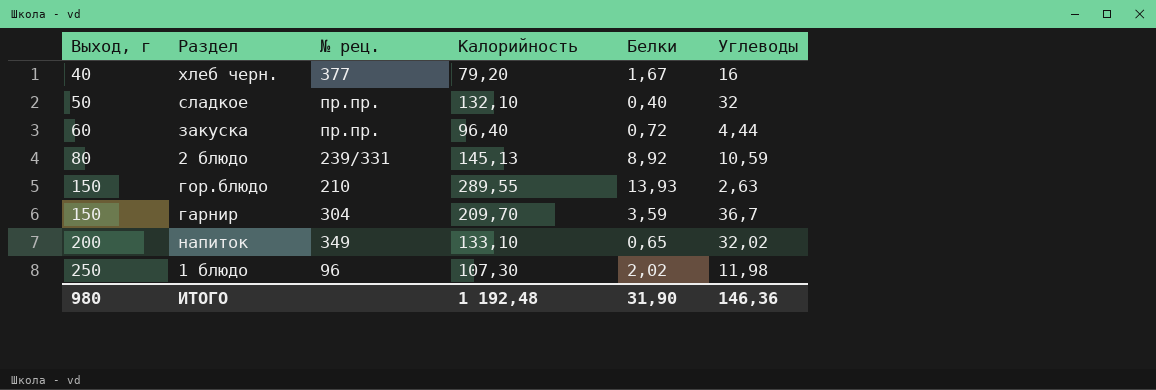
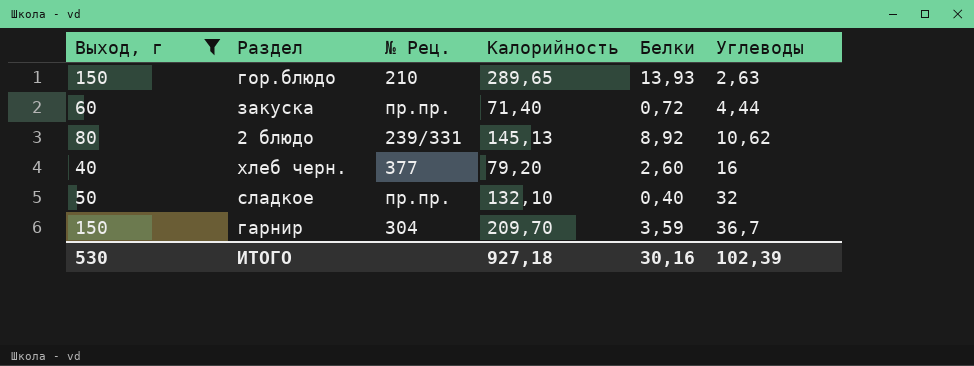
filter: none -> Выход, г <= 150
row order: Выход, г ascending -> Углеводы ascending
column name: № рец. -> № Рец.
гор.блюдо | Калорийность: 289,55 -> 289,65
закуска | Калорийность: 96,40 -> 71,40
2 блюдо | Углеводы: 10,59 -> 10,62
хлеб черн. | Белки: 1,67 -> 2,60
ИТОГО | Выход, г: 980 -> 530
ИТОГО | Калорийность: 1 192,48 -> 927,18
ИТОГО | Белки: 31,90 -> 30,16
ИТОГО | Углеводы: 146,36 -> 102,39

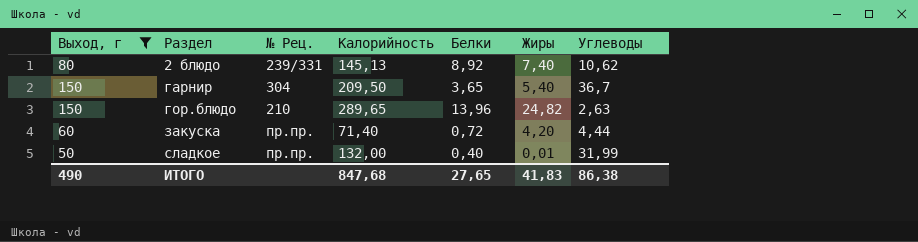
row order: Углеводы ascending -> Раздел ascending
column Жиры | position: none -> 6
row хлеб черн.: 40 | 377 | 79,20 | 2,60 | 16 -> none
гарнир | Калорийность: 209,70 -> 209,50
гарнир | Белки: 3,59 -> 3,65
гор.блюдо | Белки: 13,93 -> 13,96
сладкое | Калорийность: 132,10 -> 132,00
сладкое | Углеводы: 32 -> 31,99
ИТОГО | Выход, г: 530 -> 490
ИТОГО | Калорийность: 927,18 -> 847,68
ИТОГО | Белки: 30,16 -> 27,65
ИТОГО | Углеводы: 102,39 -> 86,38

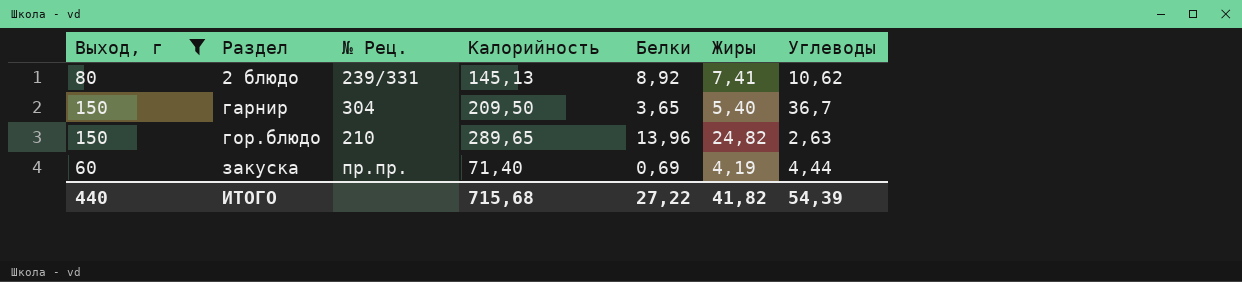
row сладкое: 50 | пр.пр. | 132,00 | 0,40 | 0,01 | 31,99 -> none
2 блюдо | Жиры: 7,40 -> 7,41
закуска | Белки: 0,72 -> 0,69
закуска | Жиры: 4,20 -> 4,19
ИТОГО | Выход, г: 490 -> 440
ИТОГО | Калорийность: 847,68 -> 715,68
ИТОГО | Белки: 27,65 -> 27,22
ИТОГО | Жиры: 41,83 -> 41,82
ИТОГО | Углеводы: 86,38 -> 54,39

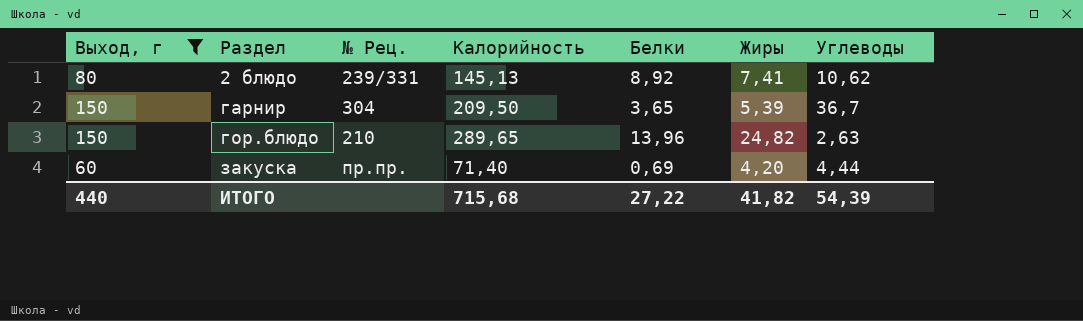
гарнир | Жиры: 5,40 -> 5,39
закуска | Жиры: 4,19 -> 4,20

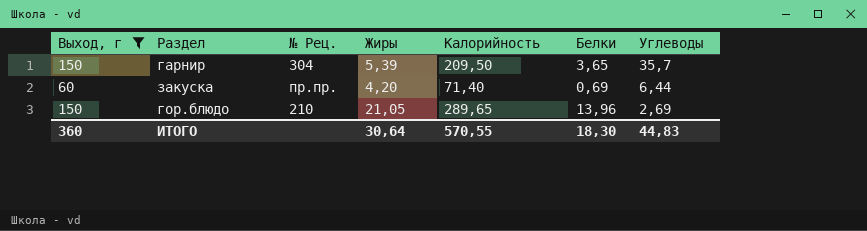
row order: Раздел ascending -> Углеводы descending
column Жиры | position: 6 -> 4
row 2 блюдо: 80 | 239/331 | 145,13 | 8,92 | 7,41 | 10,62 -> none
гарнир | Углеводы: 36,7 -> 35,7
закуска | Углеводы: 4,44 -> 6,44
гор.блюдо | Жиры: 24,82 -> 21,05
гор.блюдо | Углеводы: 2,63 -> 2,69
ИТОГО | Выход, г: 440 -> 360
ИТОГО | Жиры: 41,82 -> 30,64
ИТОГО | Калорийность: 715,68 -> 570,55
ИТОГО | Белки: 27,22 -> 18,30
ИТОГО | Углеводы: 54,39 -> 44,83

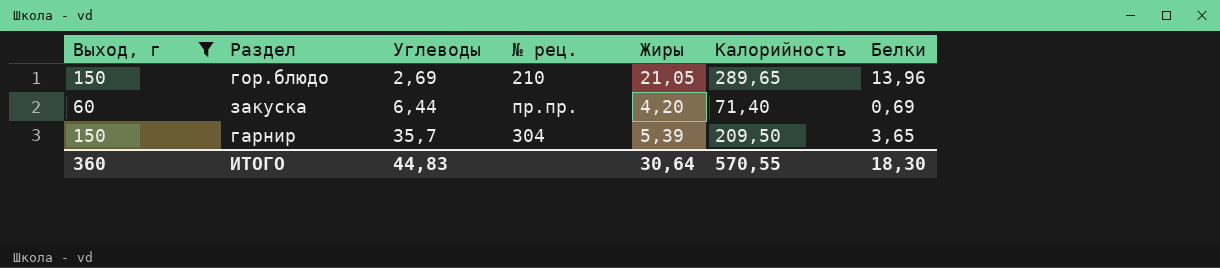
row order: Углеводы descending -> Углеводы ascending
column Углеводы | position: 7 -> 3
column name: № Рец. -> № рец.

